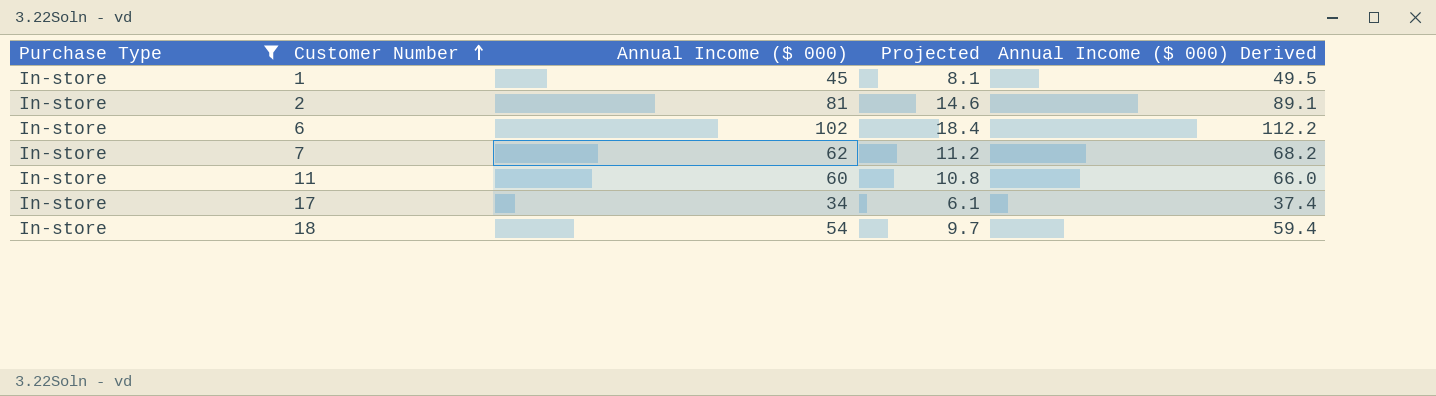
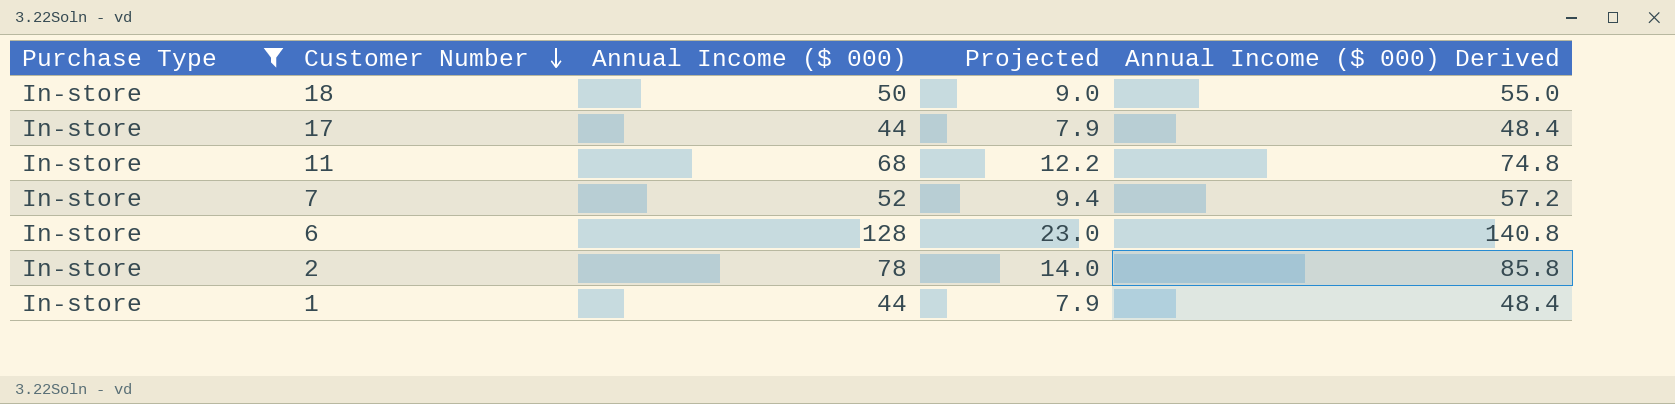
row order: Customer Number ascending -> Customer Number descending
18 | Annual Income ($ 000): 54 -> 50
18 | Projected: 9.7 -> 9.0
18 | Annual Income ($ 000) Derived: 59.4 -> 55.0
17 | Annual Income ($ 000): 34 -> 44
17 | Projected: 6.1 -> 7.9
17 | Annual Income ($ 000) Derived: 37.4 -> 48.4
11 | Annual Income ($ 000): 60 -> 68
11 | Projected: 10.8 -> 12.2
11 | Annual Income ($ 000) Derived: 66.0 -> 74.8
7 | Annual Income ($ 000): 62 -> 52
7 | Projected: 11.2 -> 9.4
7 | Annual Income ($ 000) Derived: 68.2 -> 57.2
6 | Annual Income ($ 000): 102 -> 128
6 | Projected: 18.4 -> 23.0
6 | Annual Income ($ 000) Derived: 112.2 -> 140.8
2 | Annual Income ($ 000): 81 -> 78
2 | Projected: 14.6 -> 14.0
2 | Annual Income ($ 000) Derived: 89.1 -> 85.8
1 | Annual Income ($ 000): 45 -> 44
1 | Projected: 8.1 -> 7.9
1 | Annual Income ($ 000) Derived: 49.5 -> 48.4

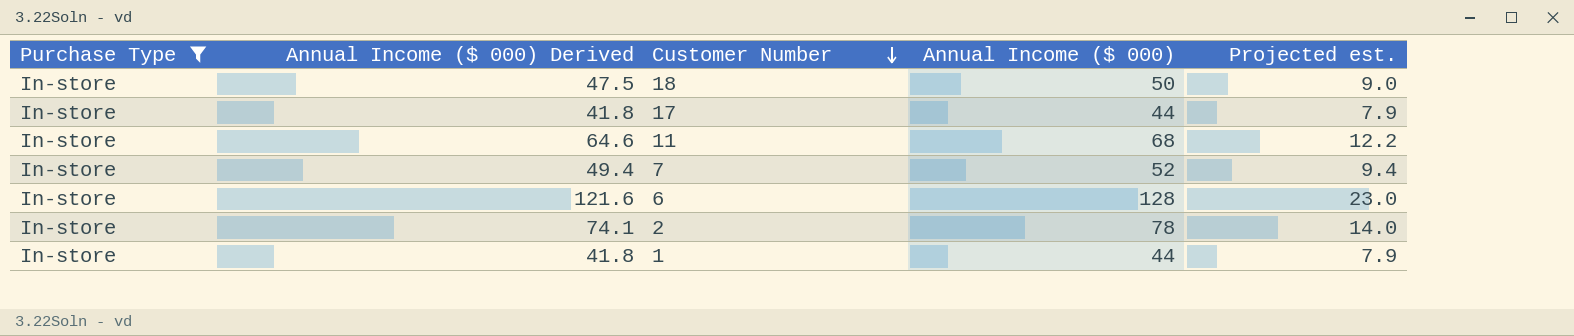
column Annual Income ($ 000) Derived | formula: [Annual Income ($ 000)] * 1.1 -> [Annual Income ($ 000)] * 0.95
column Annual Income ($ 000) Derived | position: 5 -> 2
column name: Projected -> Projected est.

